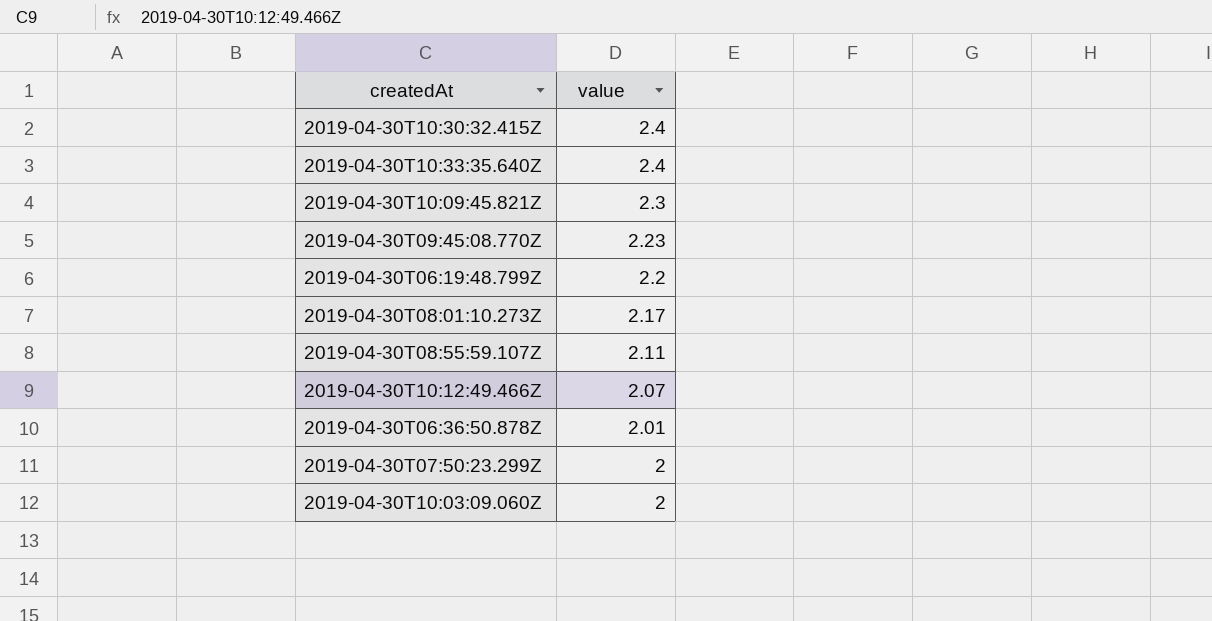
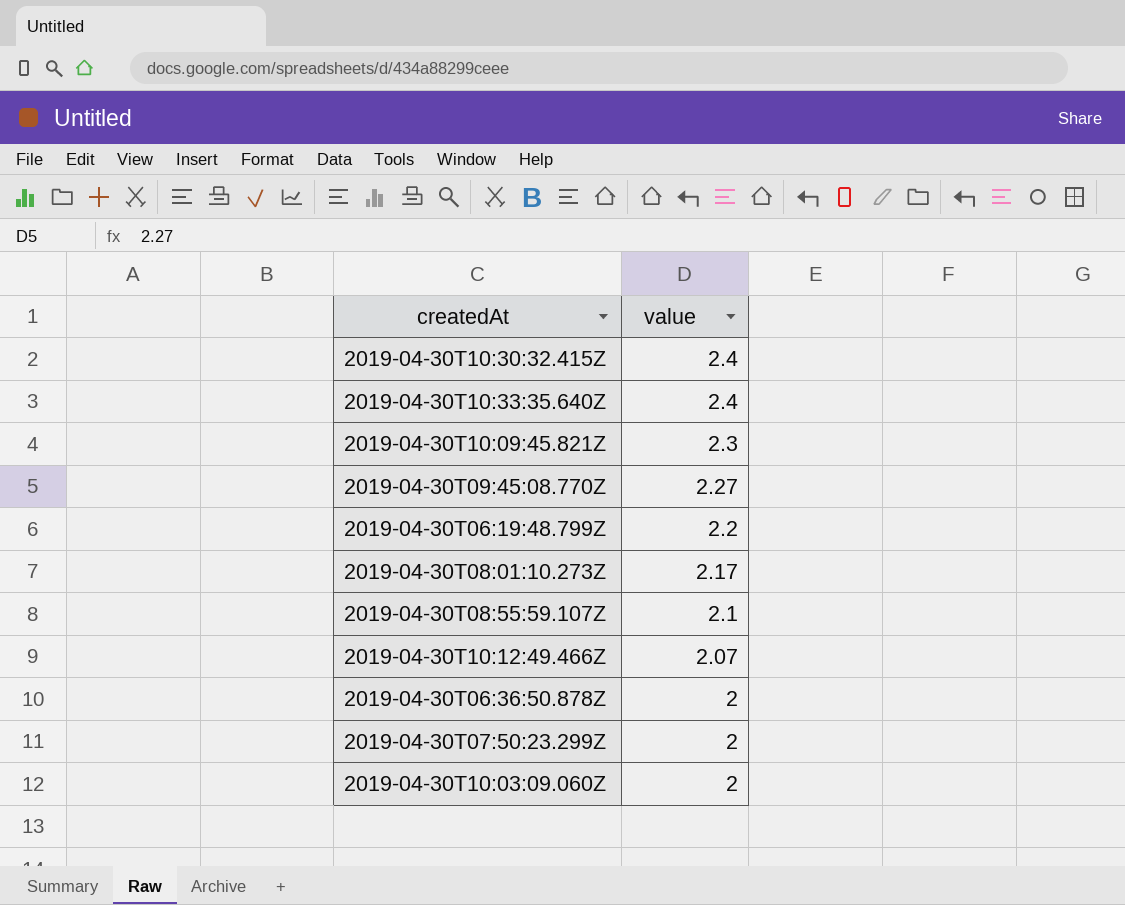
2019-04-30T09:45:08.770Z | value: 2.23 -> 2.27
2019-04-30T08:55:59.107Z | value: 2.11 -> 2.1
2019-04-30T06:36:50.878Z | value: 2.01 -> 2

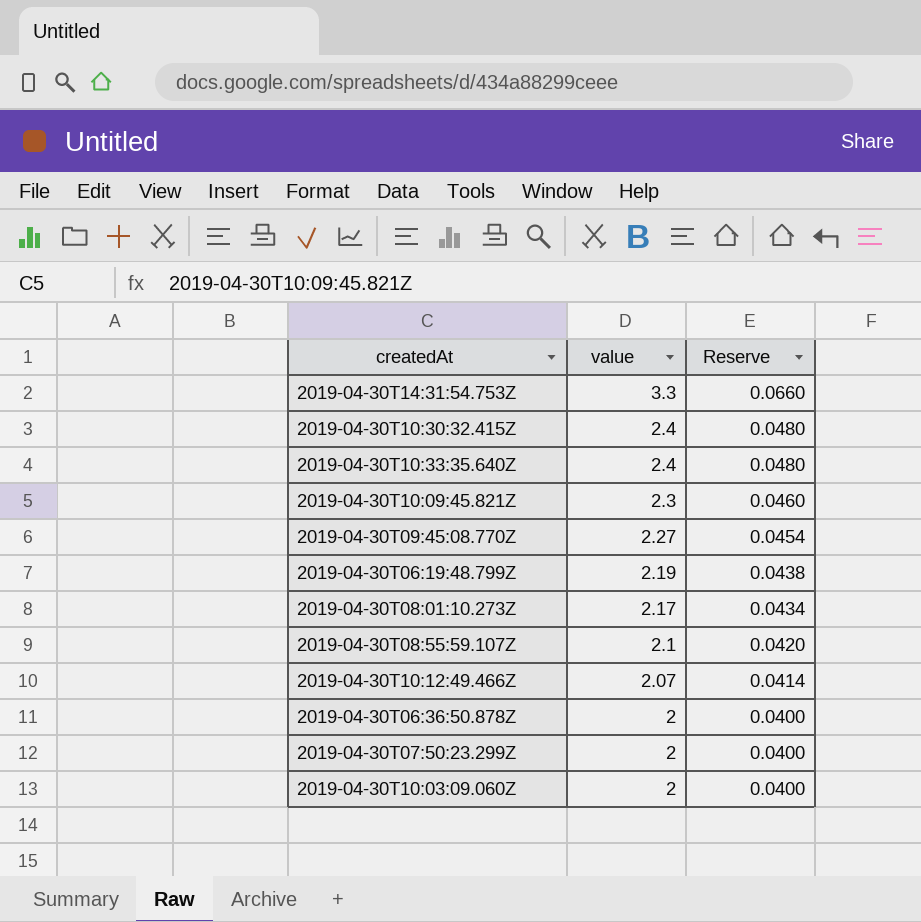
column Reserve | formula: none -> [value] * 0.02
row 2019-04-30T14:31:54.753Z: none -> 3.3 | 0.0660
2019-04-30T06:19:48.799Z | value: 2.2 -> 2.19

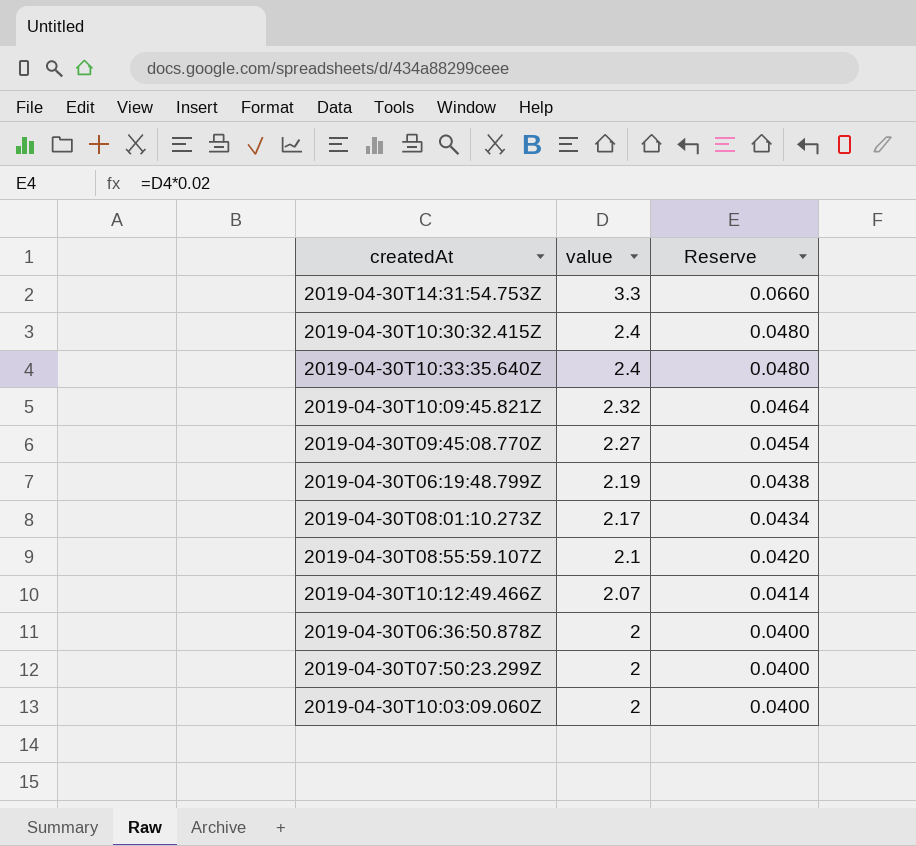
2019-04-30T10:09:45.821Z | value: 2.3 -> 2.32
2019-04-30T10:09:45.821Z | Reserve: 0.0460 -> 0.0464

